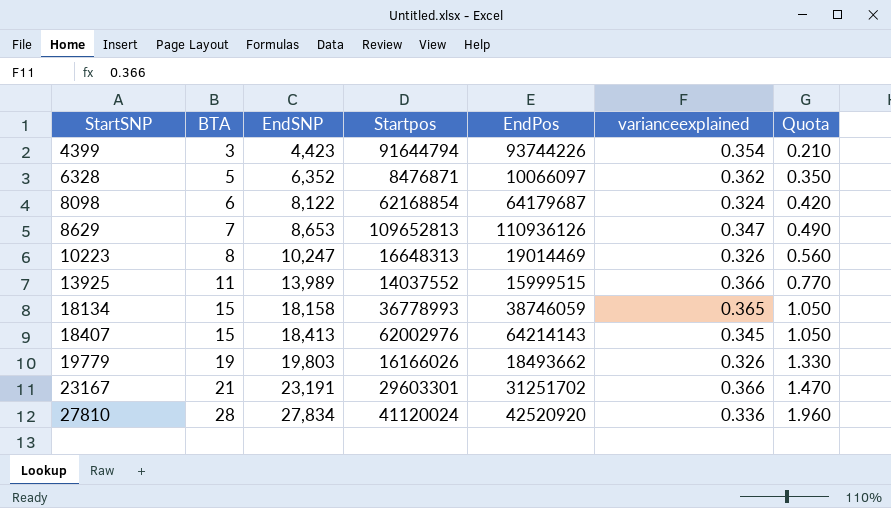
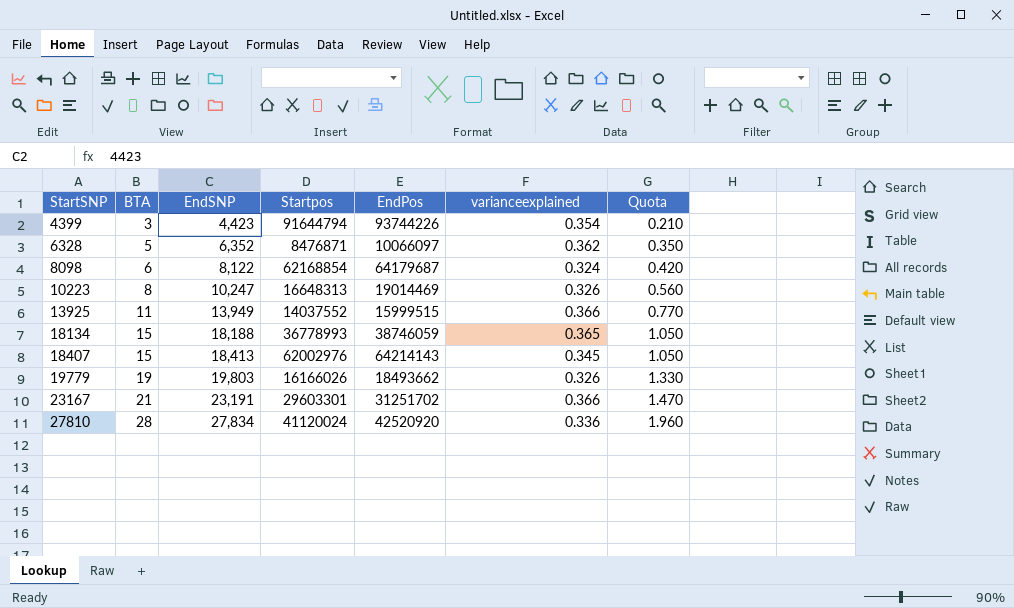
row 8629: 7 | 8,653 | 109652813 | 110936126 | 0.347 | 0.490 -> none
13925 | EndSNP: 13,989 -> 13,949
18134 | EndSNP: 18,158 -> 18,188

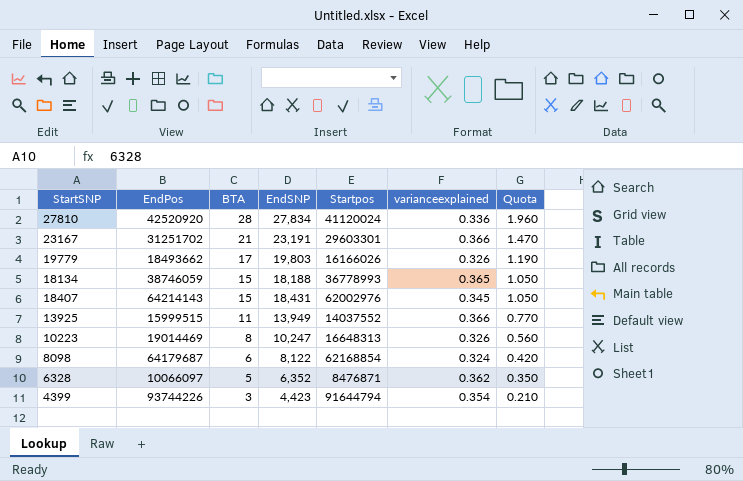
row order: StartSNP ascending -> BTA descending
column EndPos | position: 5 -> 2
19779 | BTA: 19 -> 17
19779 | Quota: 1.330 -> 1.190
18407 | EndSNP: 18,413 -> 18,431

